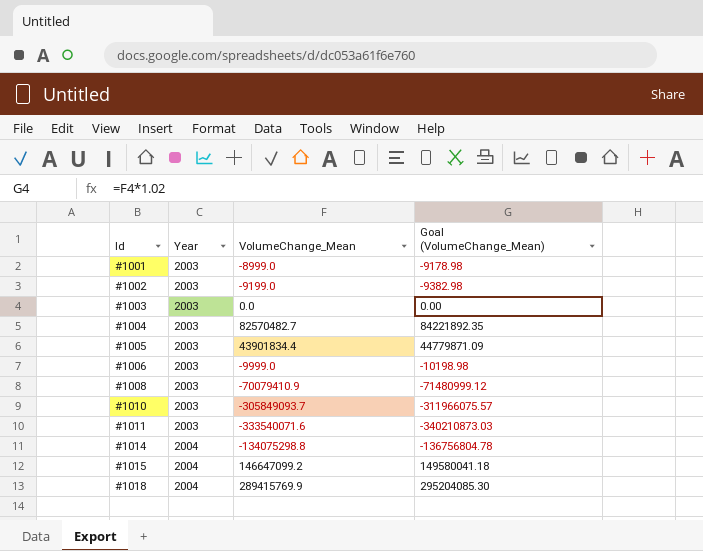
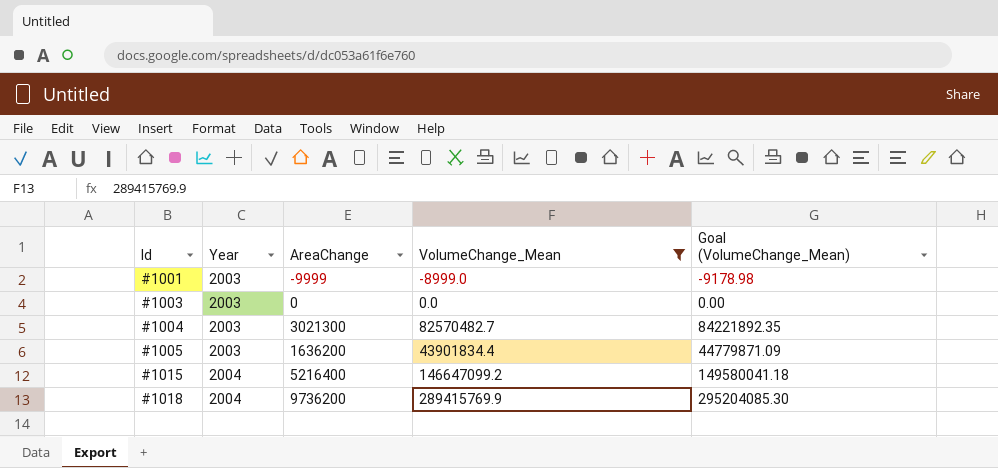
filter: none -> VolumeChange_Mean >= -8999.0
column AreaChange | position: none -> 3

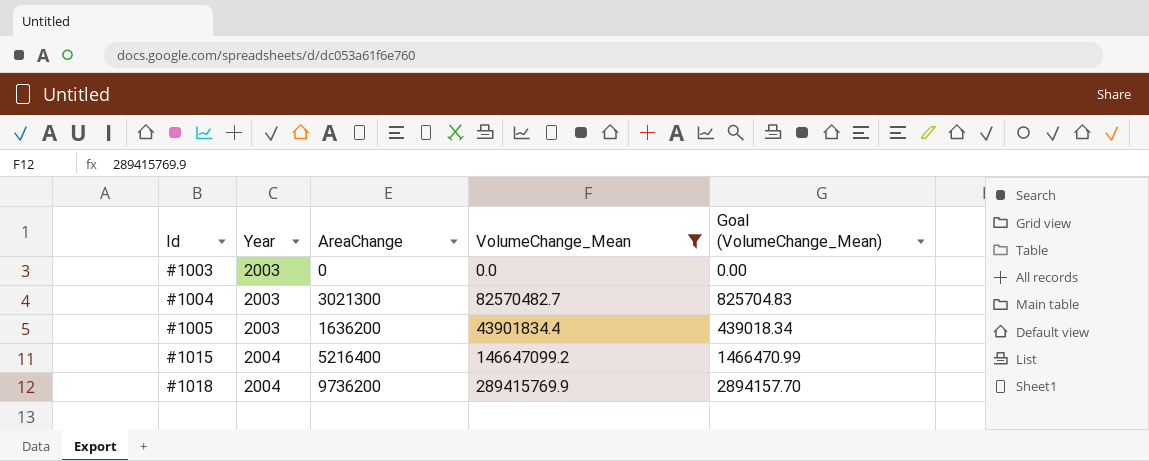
column Goal (VolumeChange_Mean) | formula: [VolumeChange_Mean] * 1.02 -> [VolumeChange_Mean] * 0.01
row #1001: 2003 | -9999 | -8999.0 | -9178.98 -> none

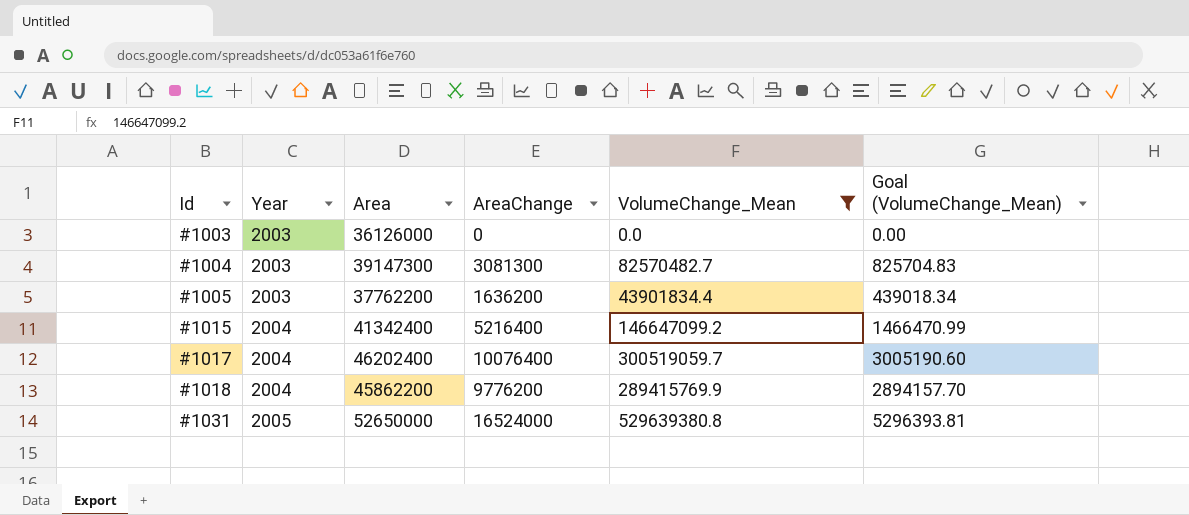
column Area | position: none -> 3
#1004 | AreaChange: 3021300 -> 3081300
row #1017: none -> 2004 | 46202400 | 10076400 | 300519059.7 | 3005190.60
#1018 | AreaChange: 9736200 -> 9776200
row #1031: none -> 2005 | 52650000 | 16524000 | 529639380.8 | 5296393.81

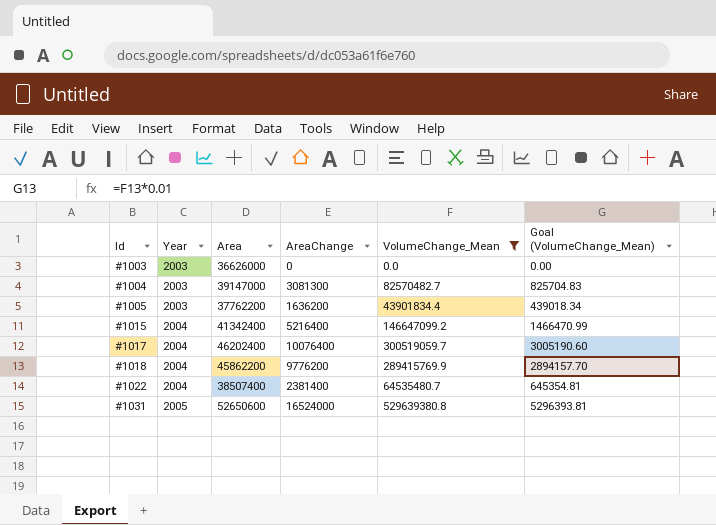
#1003 | Area: 36126000 -> 36626000
#1004 | Area: 39147300 -> 39147000
row #1022: none -> 2004 | 38507400 | 2381400 | 64535480.7 | 645354.81
#1031 | Area: 52650000 -> 52650600

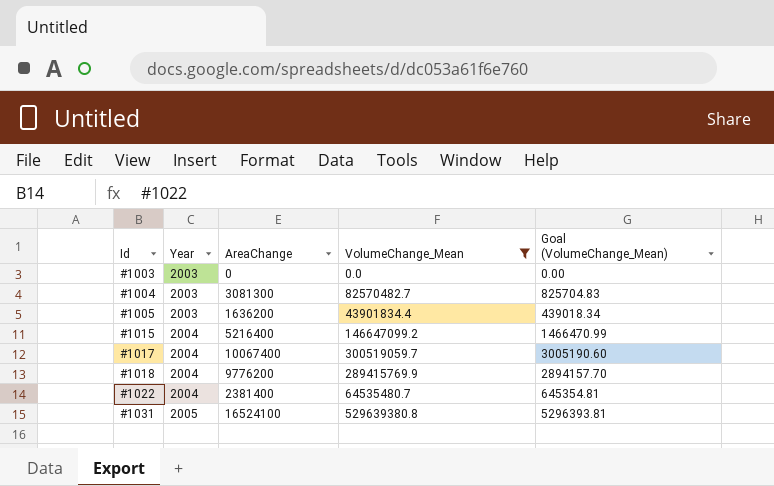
column Area | position: 3 -> none
#1017 | AreaChange: 10076400 -> 10067400
#1031 | AreaChange: 16524000 -> 16524100

